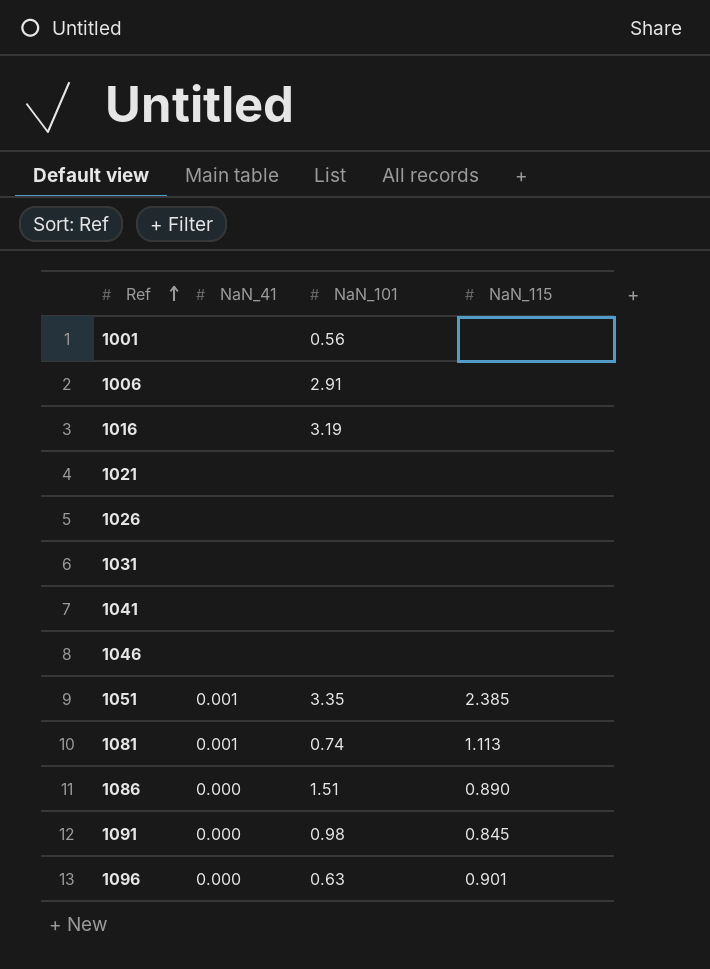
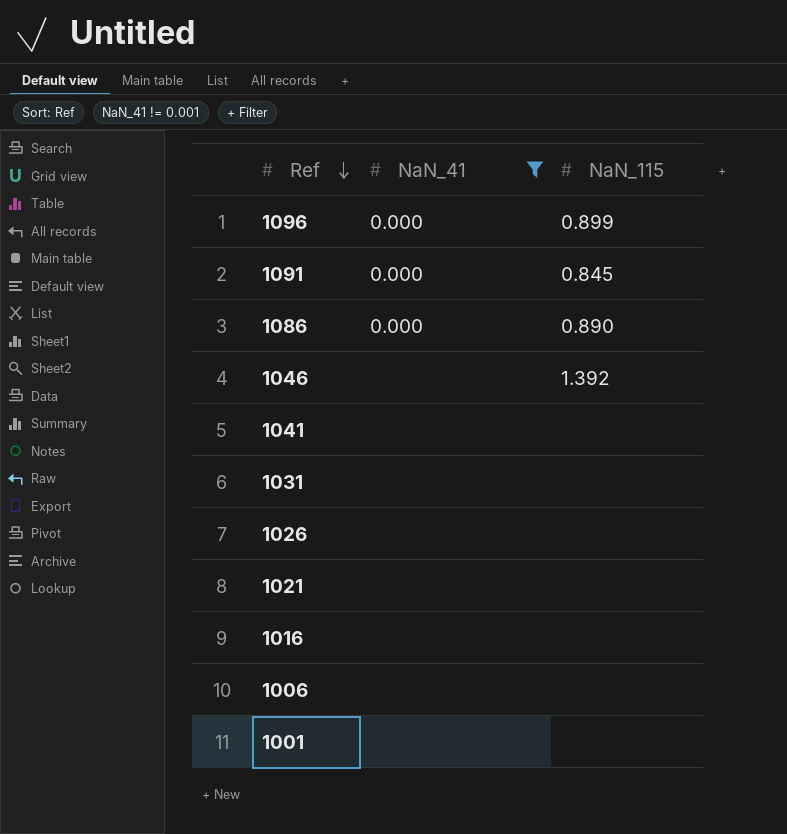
filter: none -> NaN_41 != 0.001
row order: Ref ascending -> Ref descending
column NaN_101 | position: 3 -> none
1096 | NaN_115: 0.901 -> 0.899
1046 | NaN_115: none -> 1.392

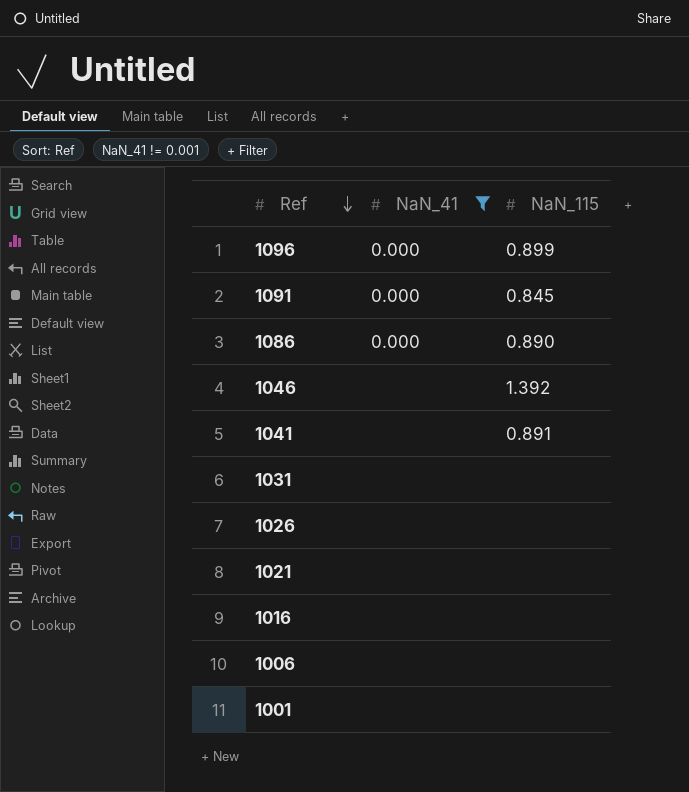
1041 | NaN_115: none -> 0.891

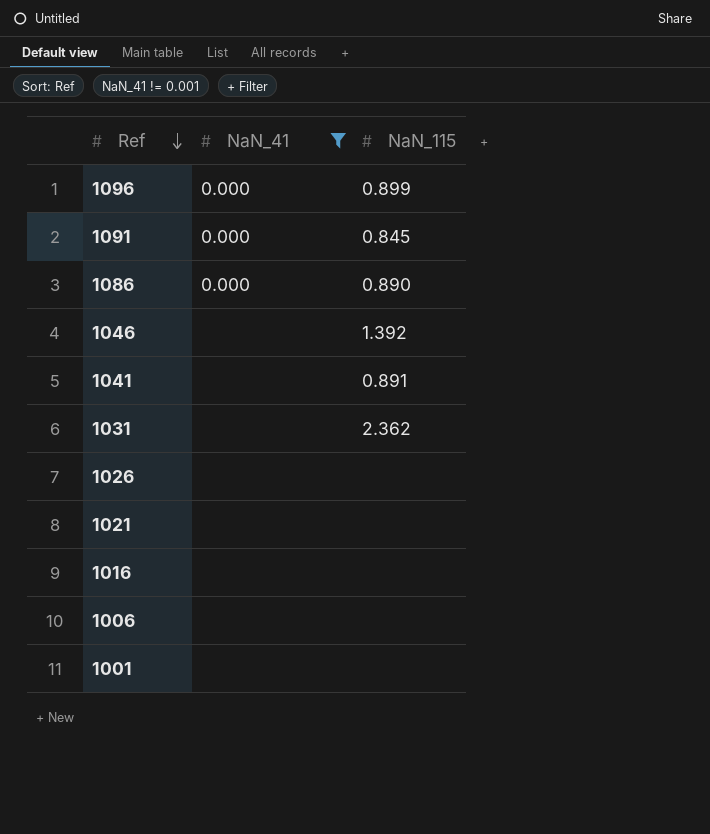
1031 | NaN_115: none -> 2.362

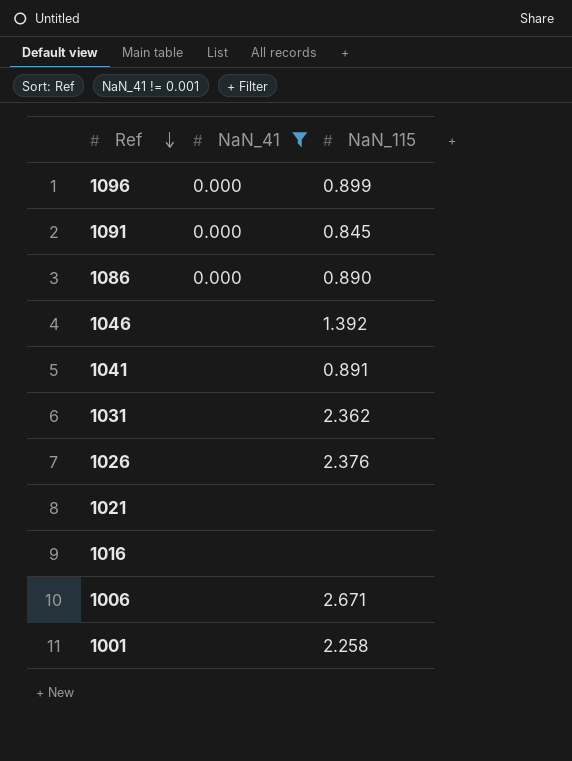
1026 | NaN_115: none -> 2.376
1006 | NaN_115: none -> 2.671
1001 | NaN_115: none -> 2.258

